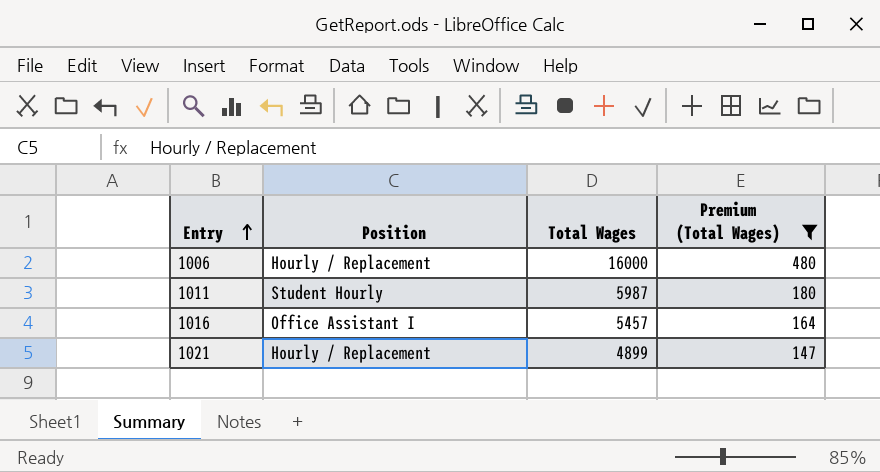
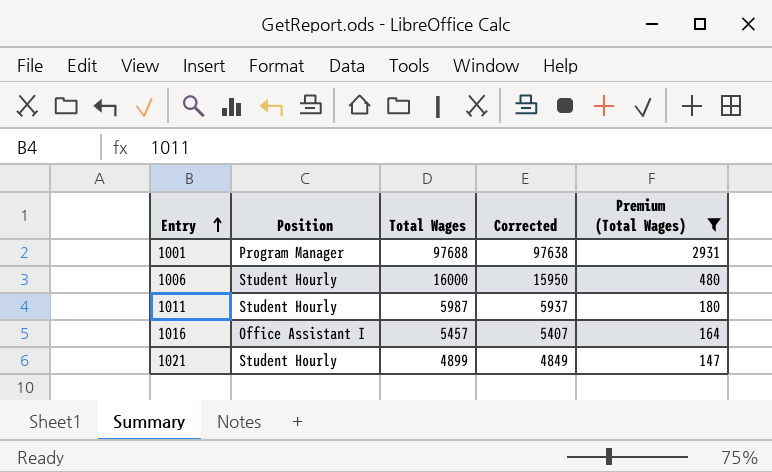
column Corrected | formula: none -> [Total Wages] - 50
row 1001: none -> Program Manager | 97688 | 97638 | 2931
1006 | Position: Hourly / Replacement -> Student Hourly
1021 | Position: Hourly / Replacement -> Student Hourly

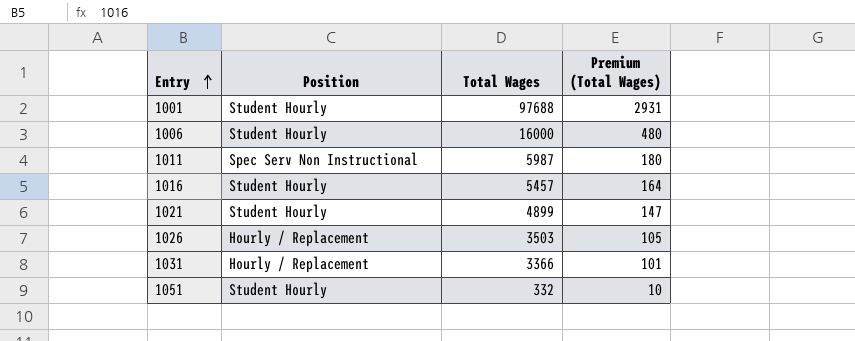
filter: Premium (Total Wages) >= 147 -> none
column Corrected | formula: [Total Wages] - 50 -> none
1001 | Position: Program Manager -> Student Hourly
1011 | Position: Student Hourly -> Spec Serv Non Instructional
1016 | Position: Office Assistant I -> Student Hourly

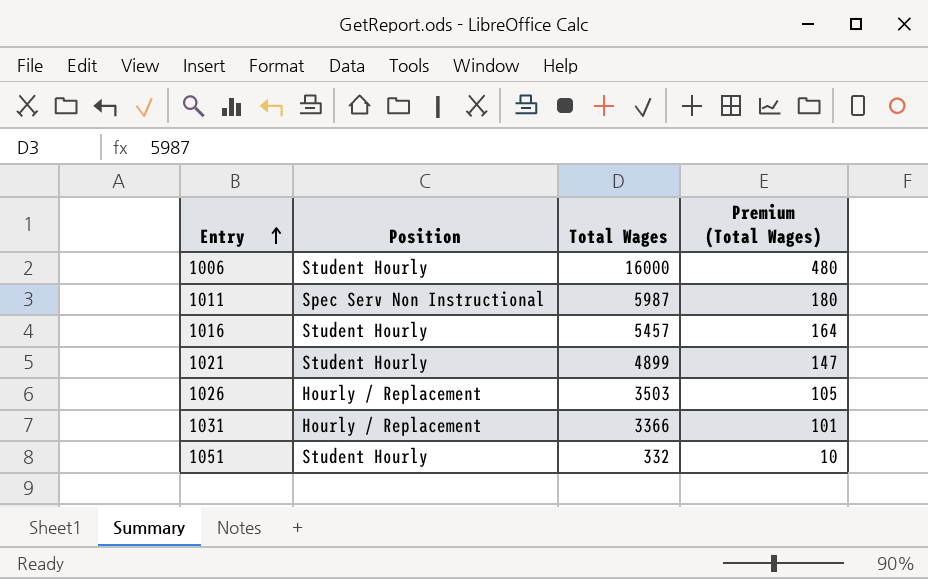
row 1001: Student Hourly | 97688 | 2931 -> none

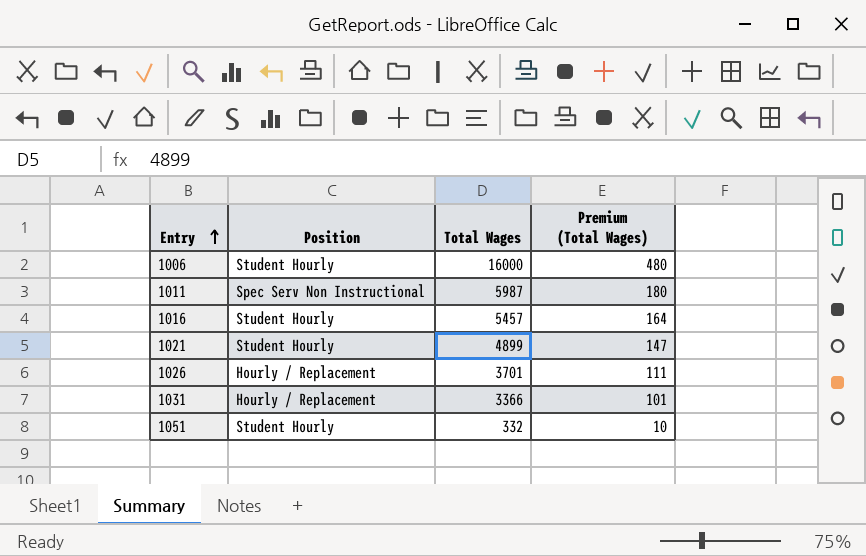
1026 | Total Wages: 3503 -> 3701
1026 | Premium (Total Wages): 105 -> 111

